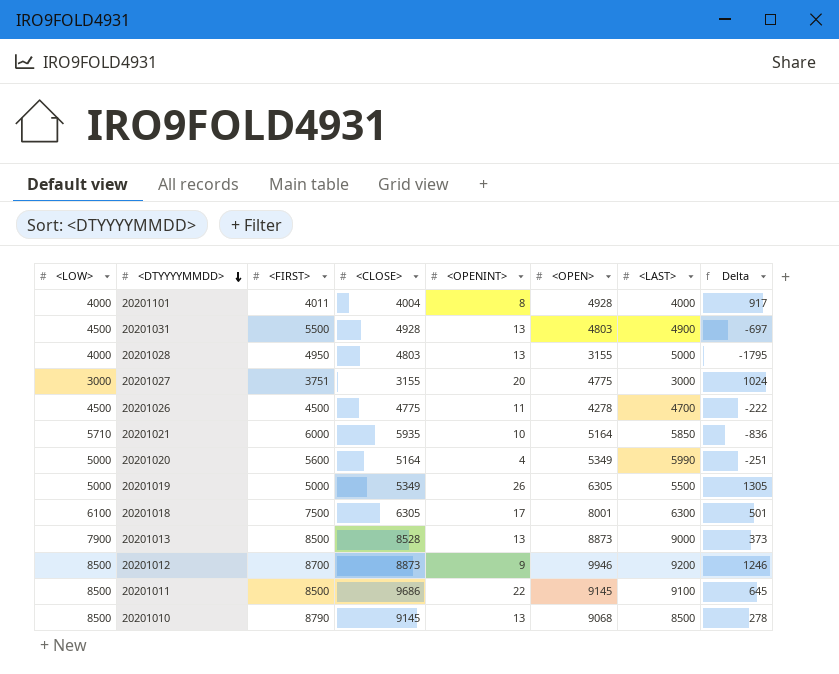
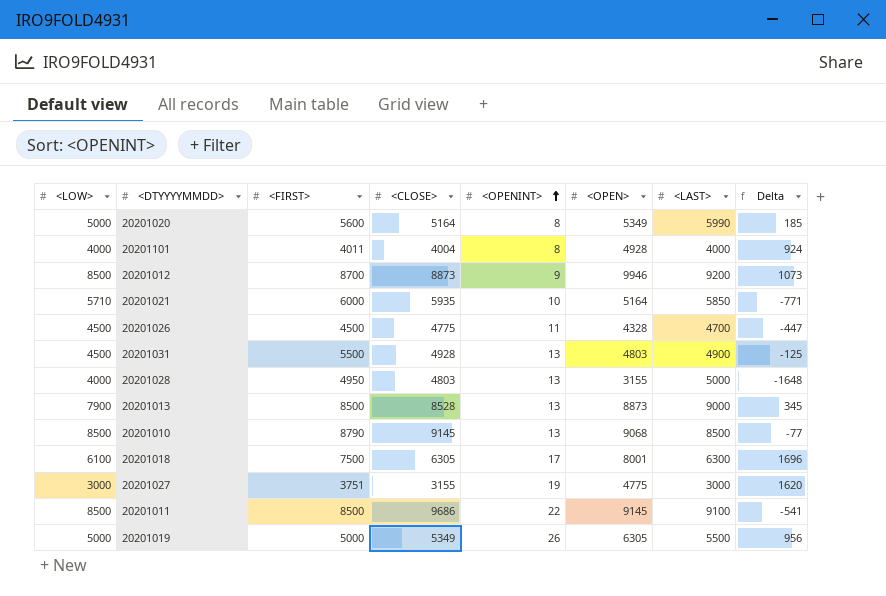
row order: <DTYYYYMMDD> descending -> <OPENINT> ascending
column Delta | formula: [<OPEN>] - [<FIRST>] -> [<OPEN>] - [<CLOSE>]
20201020 | <OPENINT>: 4 -> 8
20201026 | <OPEN>: 4278 -> 4328
20201027 | <OPENINT>: 20 -> 19

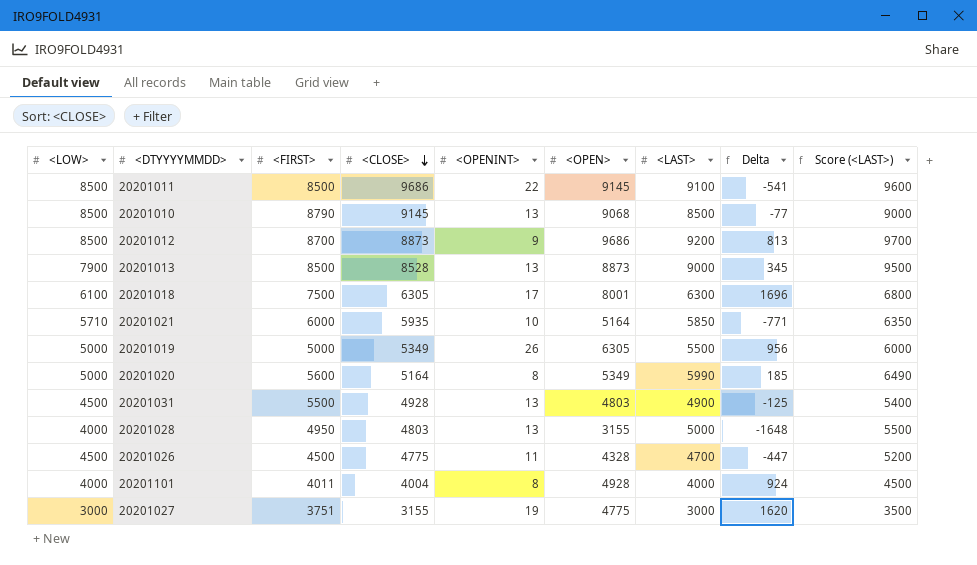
row order: <OPENINT> ascending -> <CLOSE> descending
column Score (<LAST>) | formula: none -> [<LAST>] + 500
20201012 | <OPEN>: 9946 -> 9686
20201012 | Delta: 1073 -> 813

